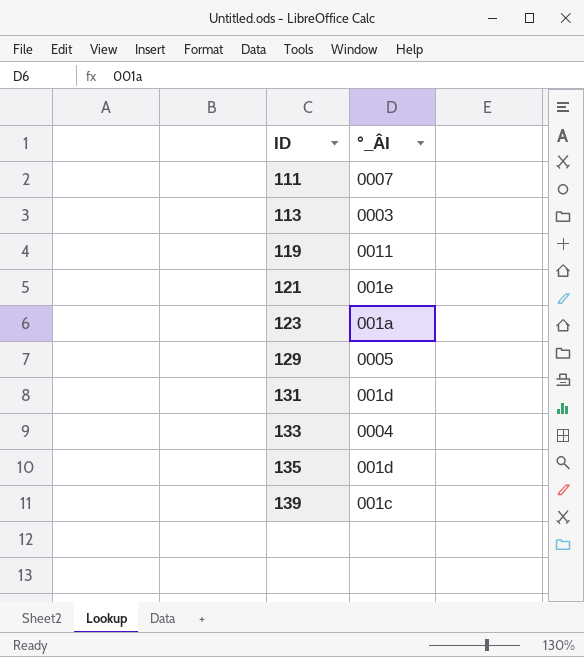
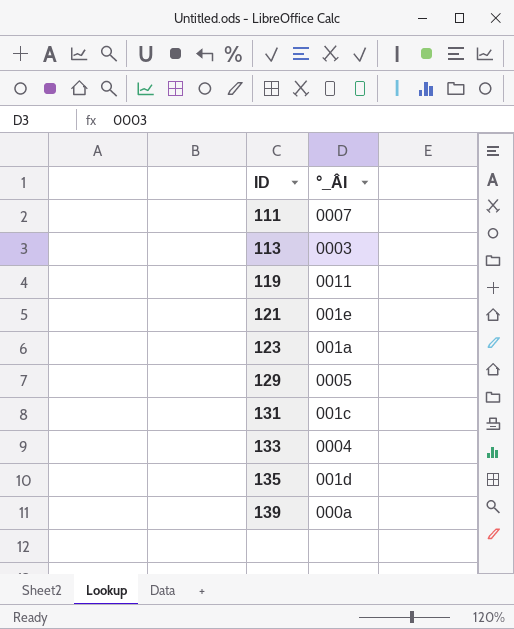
131 | °_ÂI: 001d -> 001c
139 | °_ÂI: 001c -> 000a

